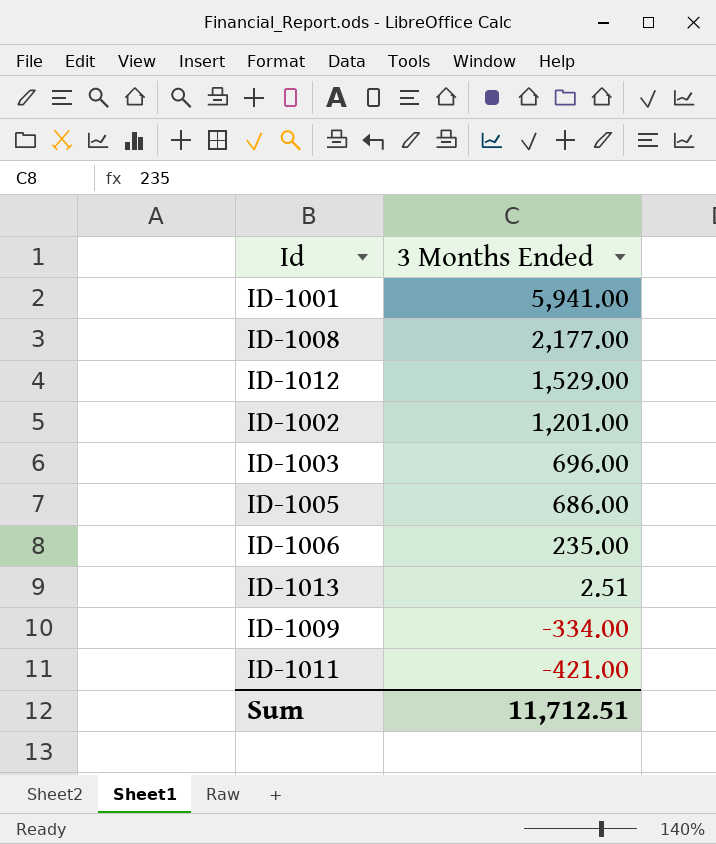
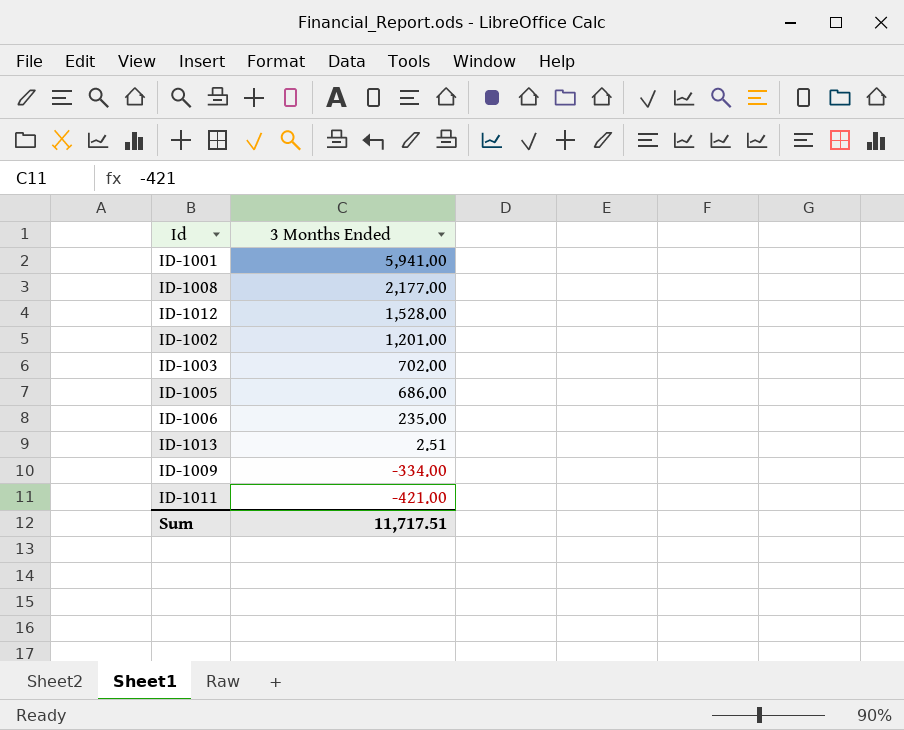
ID-1012 | 3 Months Ended: 1,529.00 -> 1,528.00
ID-1003 | 3 Months Ended: 696.00 -> 702.00
Sum | 3 Months Ended: 11,712.51 -> 11,717.51

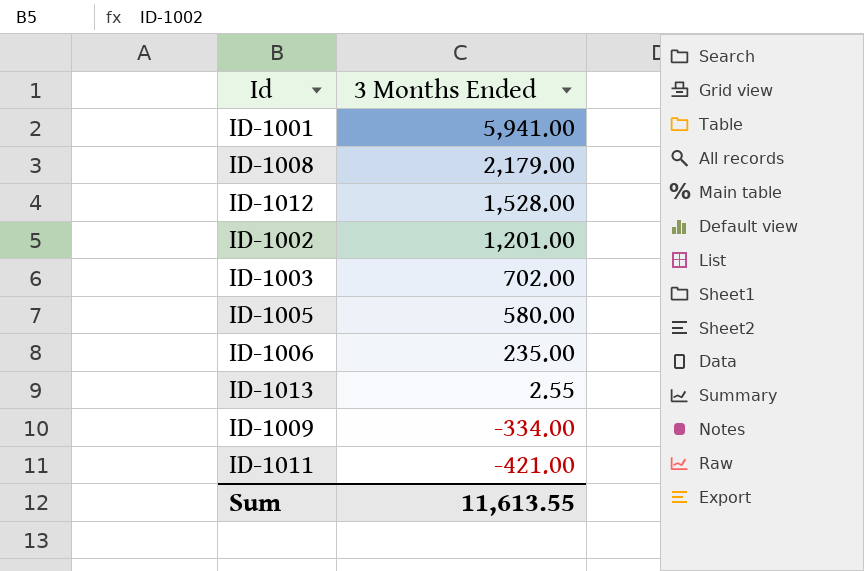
ID-1008 | 3 Months Ended: 2,177.00 -> 2,179.00
ID-1005 | 3 Months Ended: 686.00 -> 580.00
ID-1013 | 3 Months Ended: 2.51 -> 2.55
Sum | 3 Months Ended: 11,717.51 -> 11,613.55

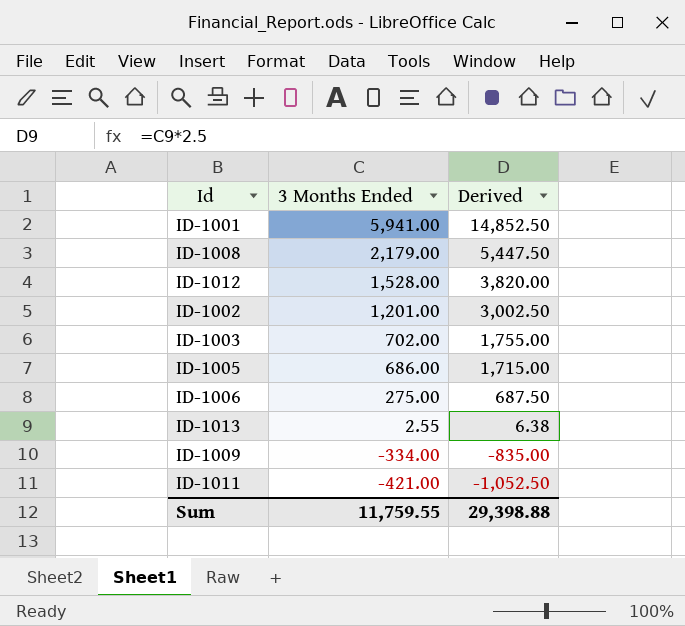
column Derived | formula: none -> [3 Months Ended] * 2.5
ID-1005 | 3 Months Ended: 580.00 -> 686.00
ID-1006 | 3 Months Ended: 235.00 -> 275.00
Sum | 3 Months Ended: 11,613.55 -> 11,759.55

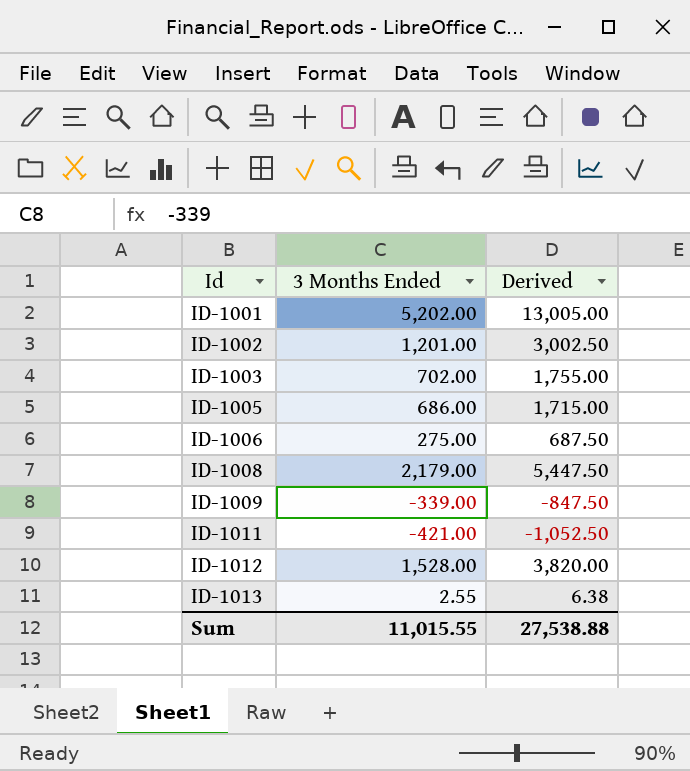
row order: 3 Months Ended descending -> Id ascending
ID-1001 | 3 Months Ended: 5,941.00 -> 5,202.00
ID-1001 | Derived: 14,852.50 -> 13,005.00
ID-1009 | 3 Months Ended: -334.00 -> -339.00
ID-1009 | Derived: -835.00 -> -847.50
Sum | 3 Months Ended: 11,759.55 -> 11,015.55
Sum | Derived: 29,398.88 -> 27,538.88

